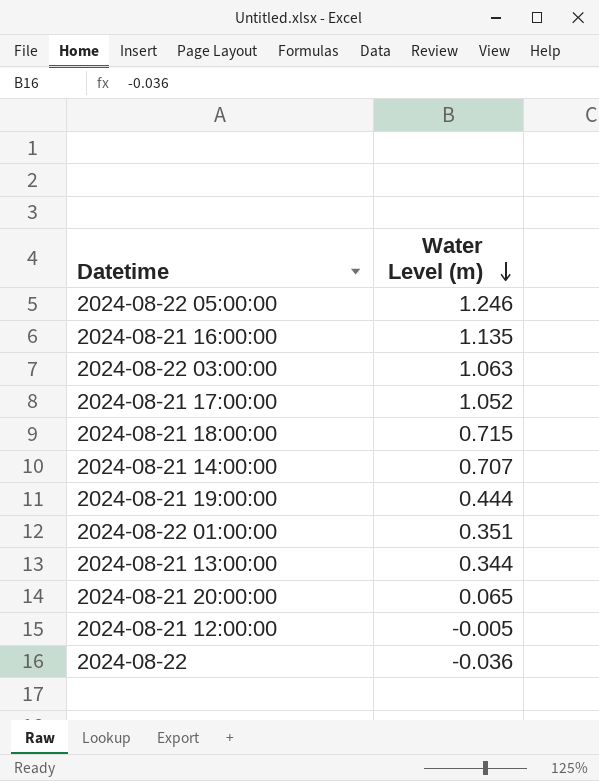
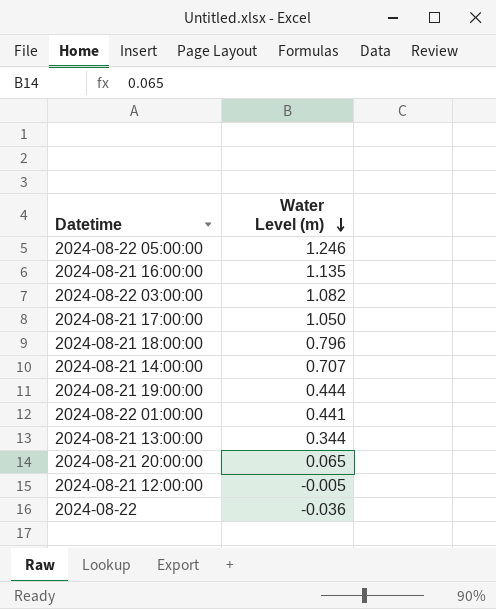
2024-08-22 03:00:00 | Water Level (m): 1.063 -> 1.082
2024-08-21 17:00:00 | Water Level (m): 1.052 -> 1.050
2024-08-21 18:00:00 | Water Level (m): 0.715 -> 0.796
2024-08-22 01:00:00 | Water Level (m): 0.351 -> 0.441

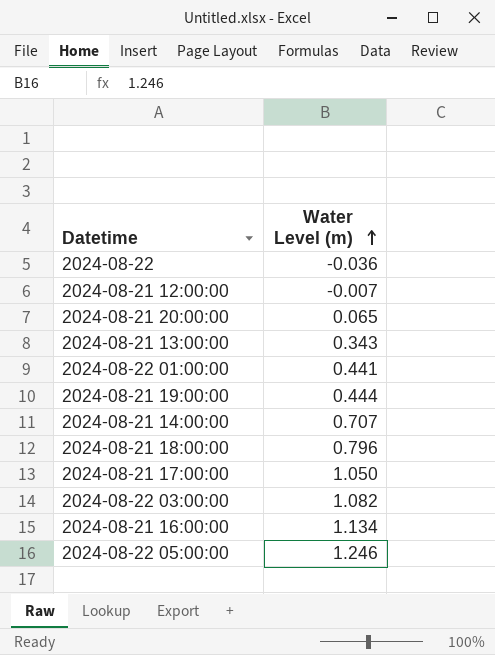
row order: Water Level (m) descending -> Water Level (m) ascending
2024-08-21 12:00:00 | Water Level (m): -0.005 -> -0.007
2024-08-21 13:00:00 | Water Level (m): 0.344 -> 0.343
2024-08-21 16:00:00 | Water Level (m): 1.135 -> 1.134

